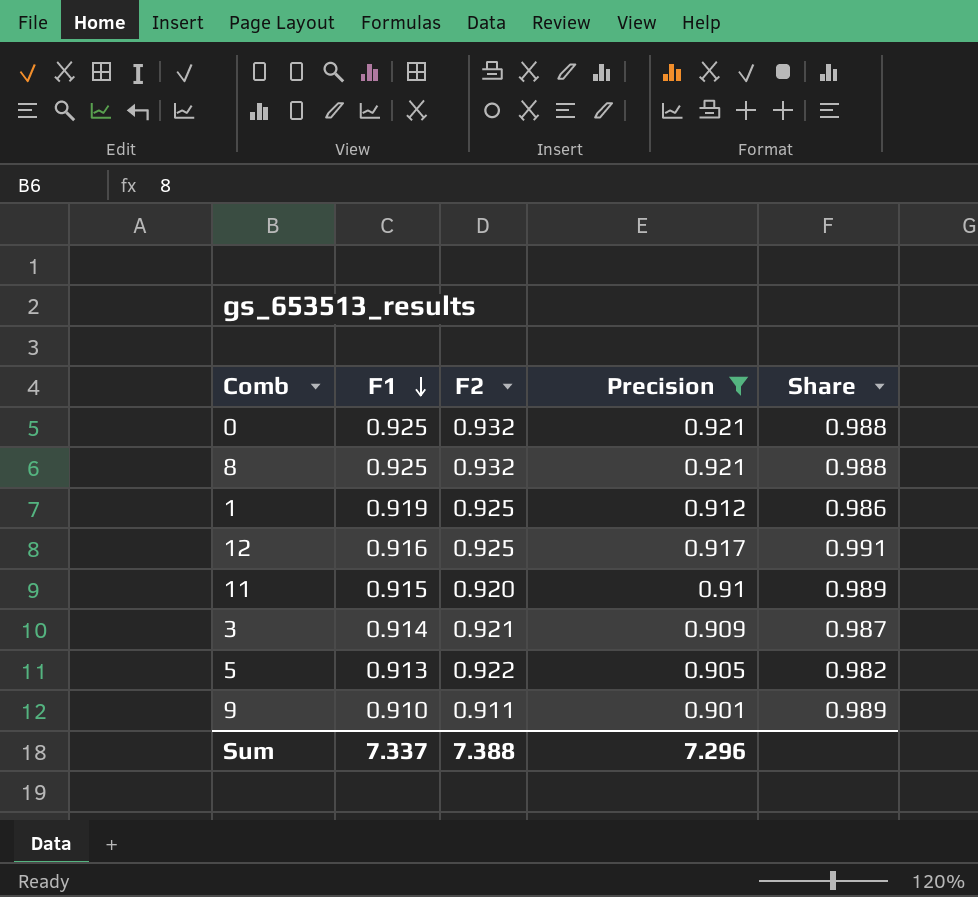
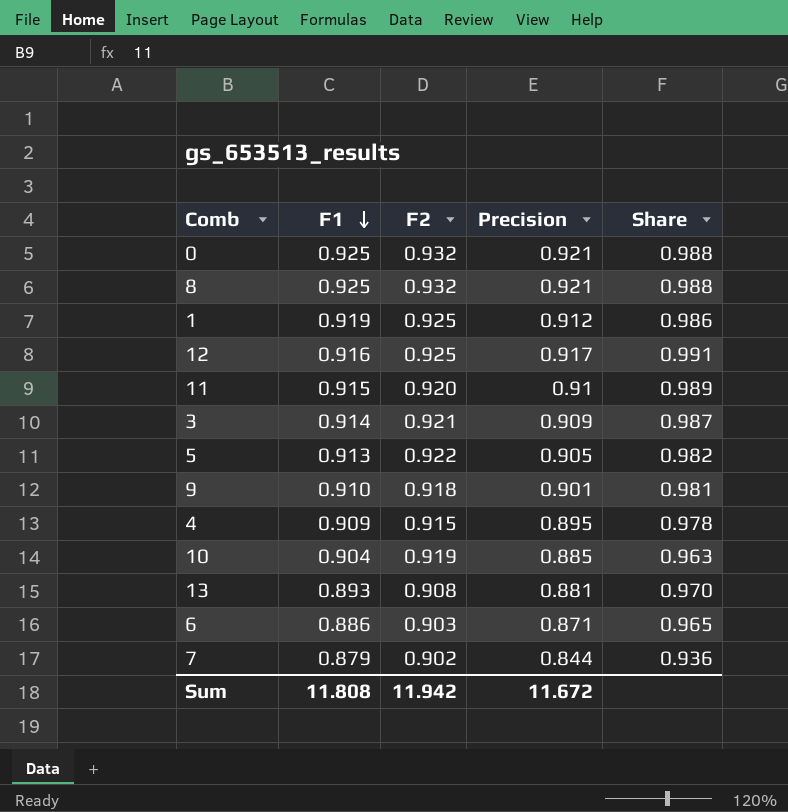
filter: Precision >= 0.901 -> none
9 | F2: 0.911 -> 0.918
9 | Share: 0.989 -> 0.981
Sum | F1: 7.337 -> 11.808
Sum | F2: 7.388 -> 11.942
Sum | Precision: 7.296 -> 11.672

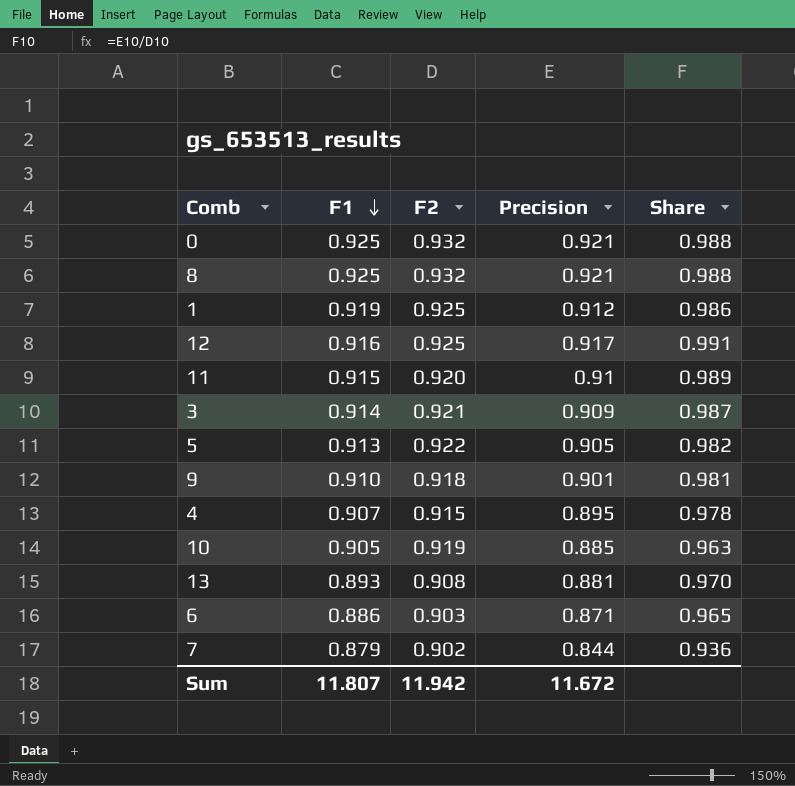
4 | F1: 0.909 -> 0.907
10 | F1: 0.904 -> 0.905
Sum | F1: 11.808 -> 11.807

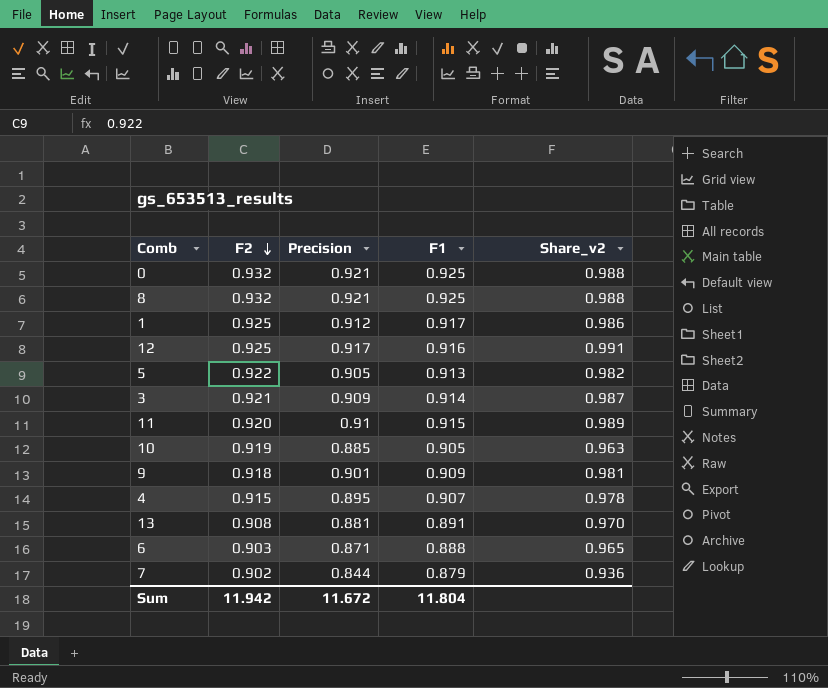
row order: F1 descending -> F2 descending
column F1 | position: 2 -> 4
column name: Share -> Share_v2
1 | F1: 0.919 -> 0.917
9 | F1: 0.910 -> 0.909
13 | F1: 0.893 -> 0.891
6 | F1: 0.886 -> 0.888
Sum | F1: 11.807 -> 11.804

